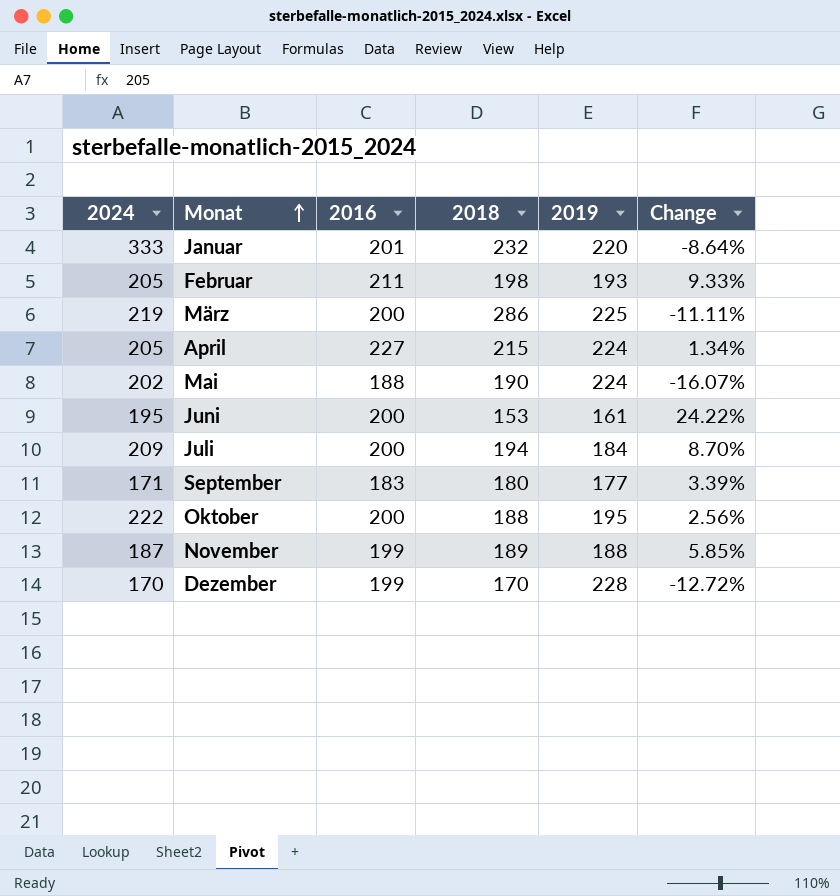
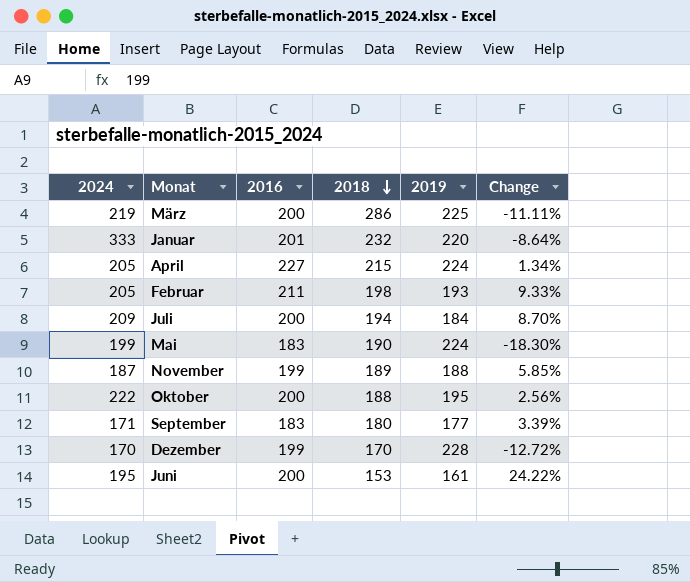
row order: Monat ascending -> 2018 descending
Mai | 2024: 202 -> 199
Mai | 2016: 188 -> 183
Mai | Change: -16.07% -> -18.30%

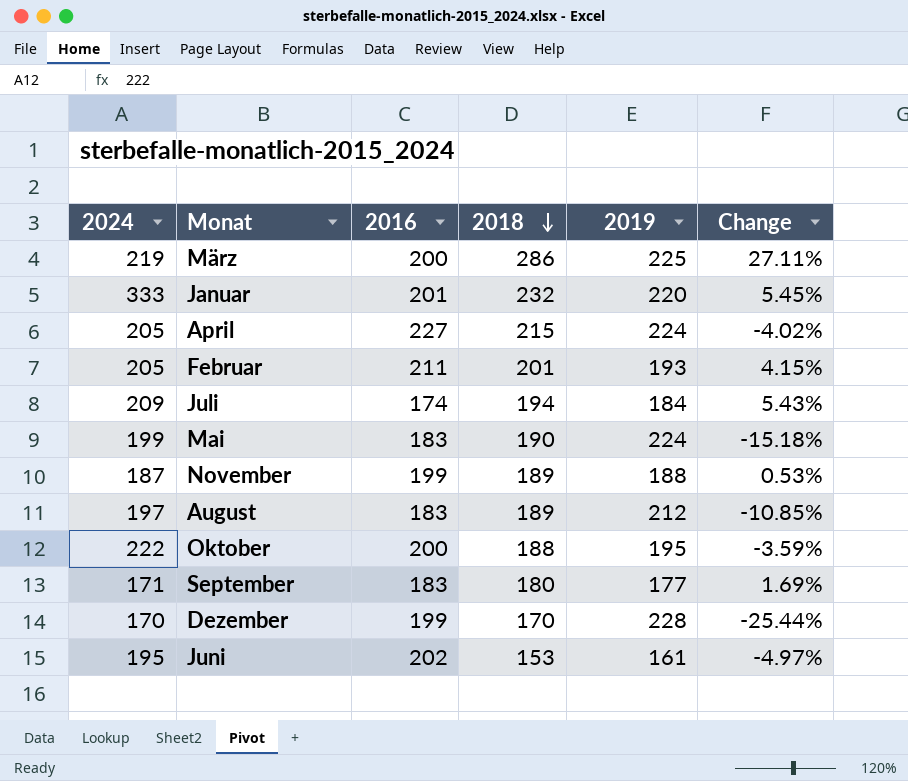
column Change | formula: ([2016] - [2019]) / [2019] -> ([2018] - [2019]) / [2019]
Februar | 2018: 198 -> 201
Juli | 2016: 200 -> 174
row August: none -> 197 | 183 | 189 | 212 | -10.85%
Juni | 2016: 200 -> 202

